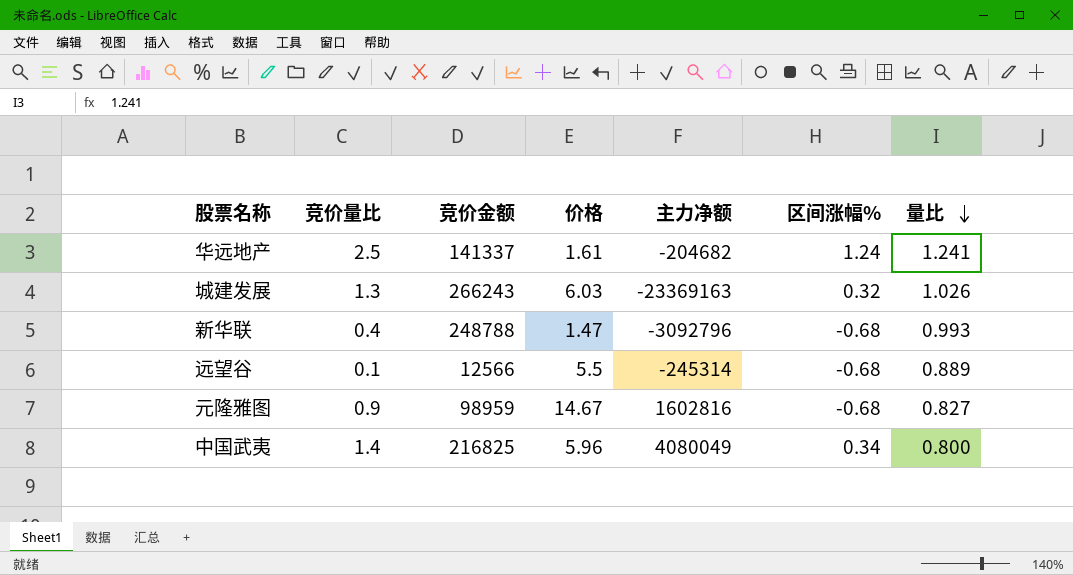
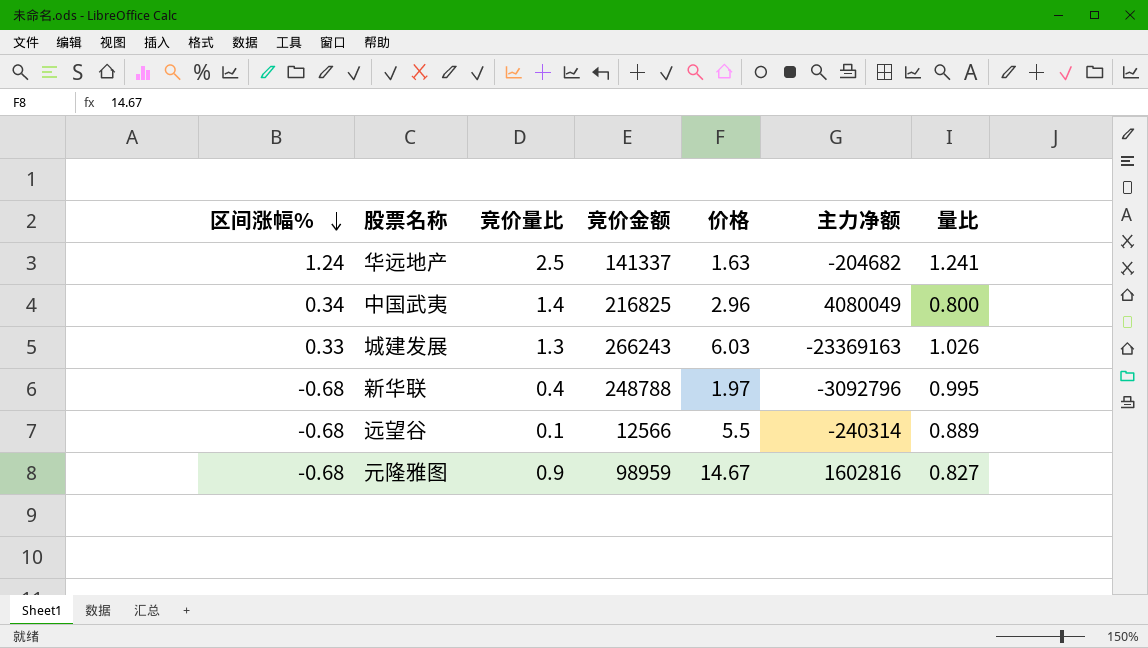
row order: 量比 descending -> 区间涨幅% descending
column 区间涨幅% | position: 6 -> 1
华远地产 | 价格: 1.61 -> 1.63
中国武夷 | 价格: 5.96 -> 2.96
城建发展 | 区间涨幅%: 0.32 -> 0.33
新华联 | 价格: 1.47 -> 1.97
新华联 | 量比: 0.993 -> 0.995
远望谷 | 主力净额: -245314 -> -240314

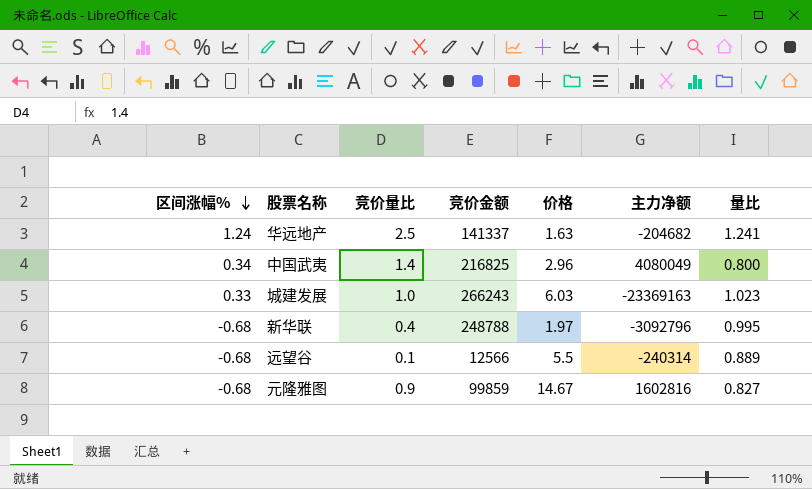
城建发展 | 竞价量比: 1.3 -> 1.0
城建发展 | 量比: 1.026 -> 1.023
元隆雅图 | 竞价金额: 98959 -> 99859

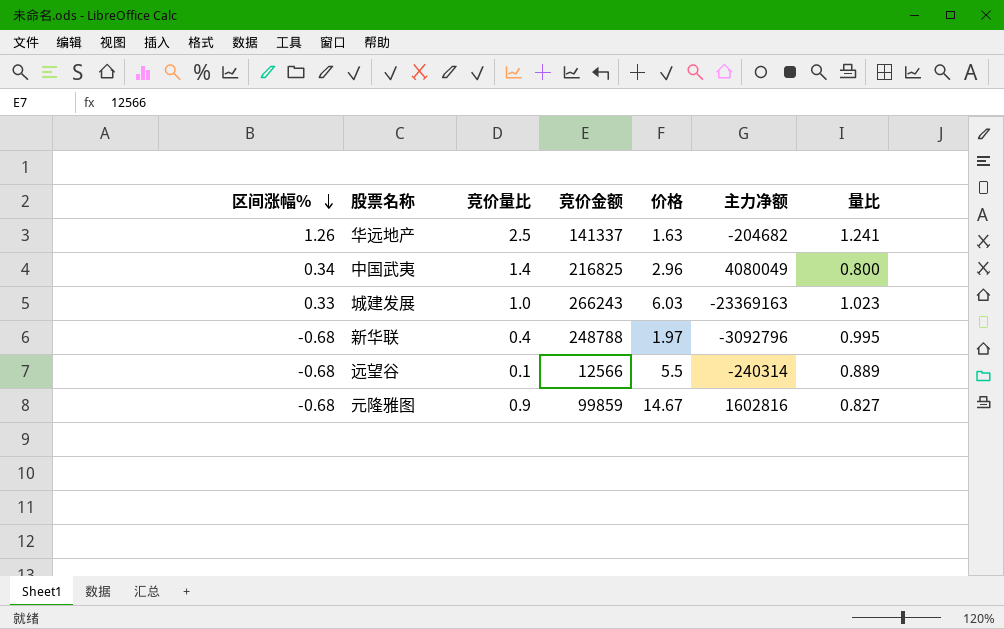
华远地产 | 区间涨幅%: 1.24 -> 1.26

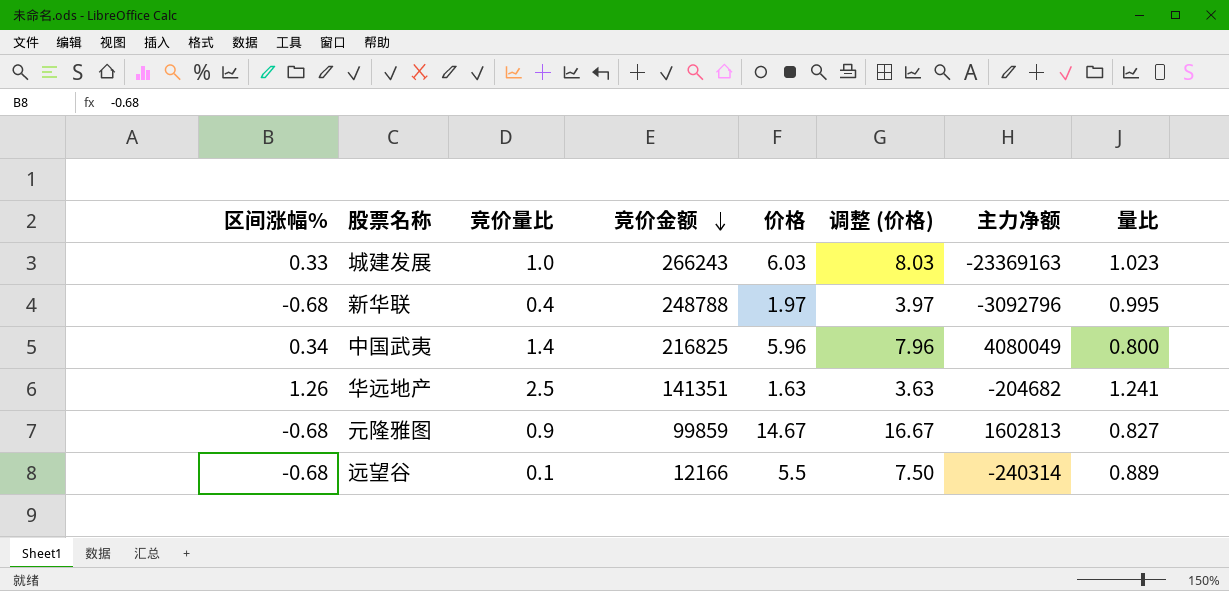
row order: 区间涨幅% descending -> 竞价金额 descending
column 调整 (价格) | formula: none -> [价格] + 2
中国武夷 | 价格: 2.96 -> 5.96
华远地产 | 竞价金额: 141337 -> 141351
元隆雅图 | 主力净额: 1602816 -> 1602813
远望谷 | 竞价金额: 12566 -> 12166

